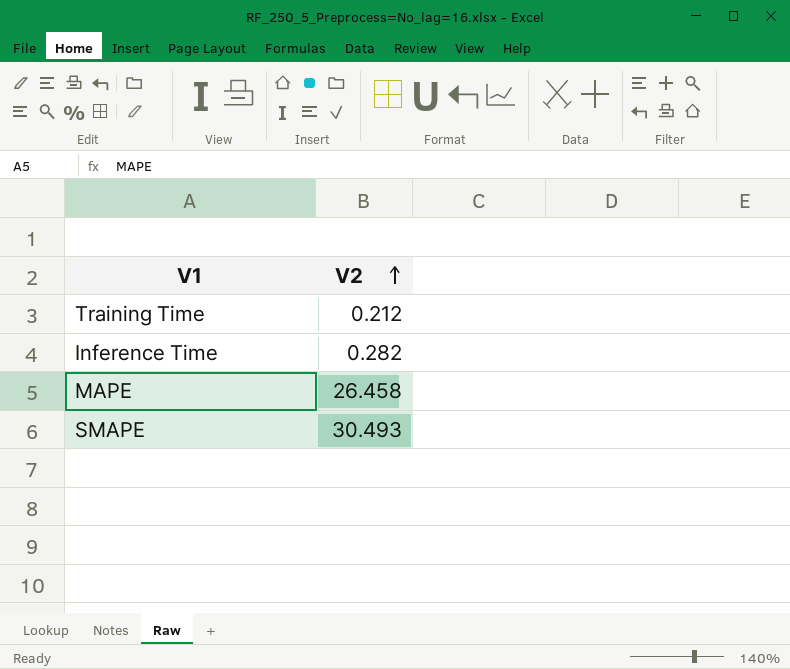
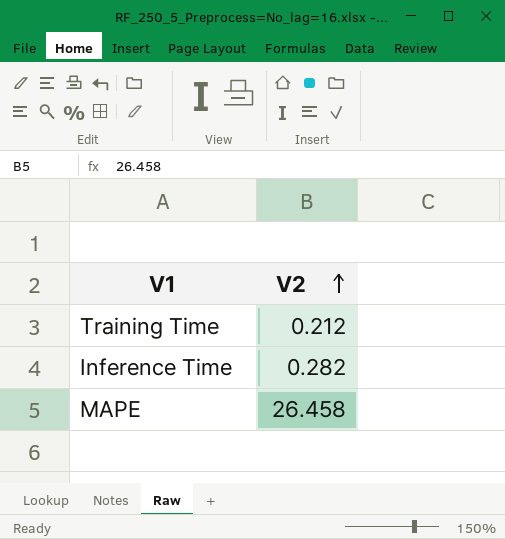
row SMAPE: 30.493 -> none

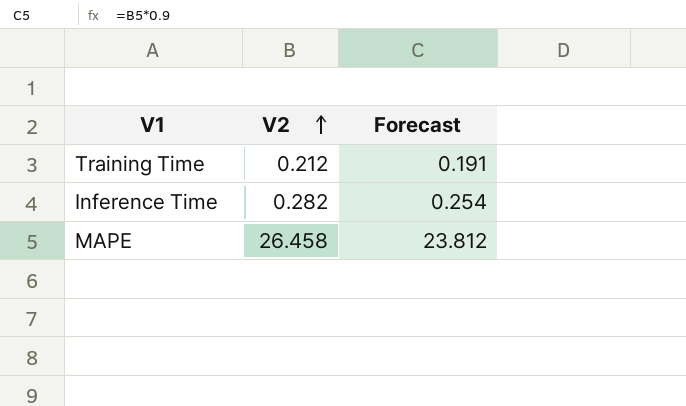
column Forecast | formula: none -> [V2] * 0.9

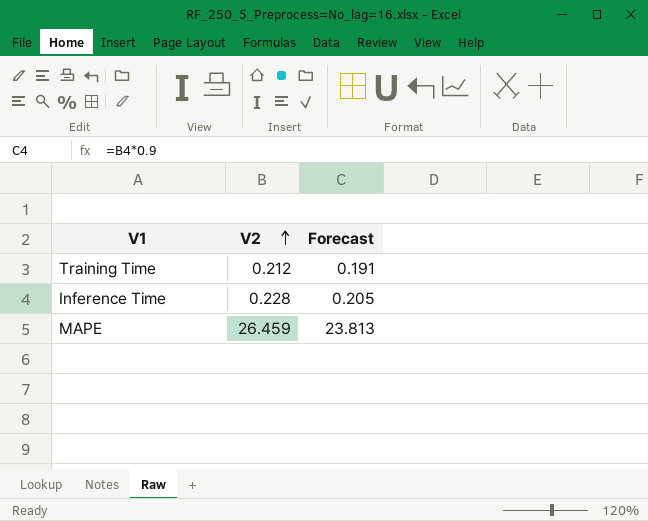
Inference Time | V2: 0.282 -> 0.228
Inference Time | Forecast: 0.254 -> 0.205
MAPE | V2: 26.458 -> 26.459
MAPE | Forecast: 23.812 -> 23.813

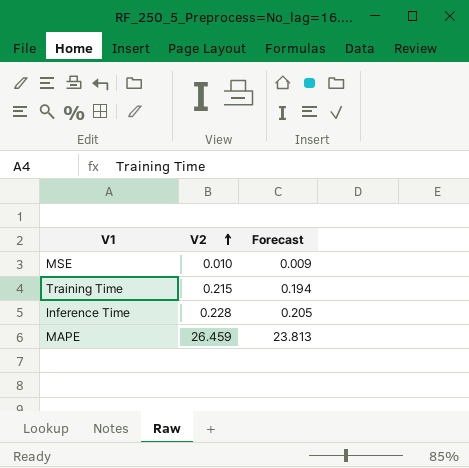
row MSE: none -> 0.010 | 0.009
Training Time | V2: 0.212 -> 0.215
Training Time | Forecast: 0.191 -> 0.194

